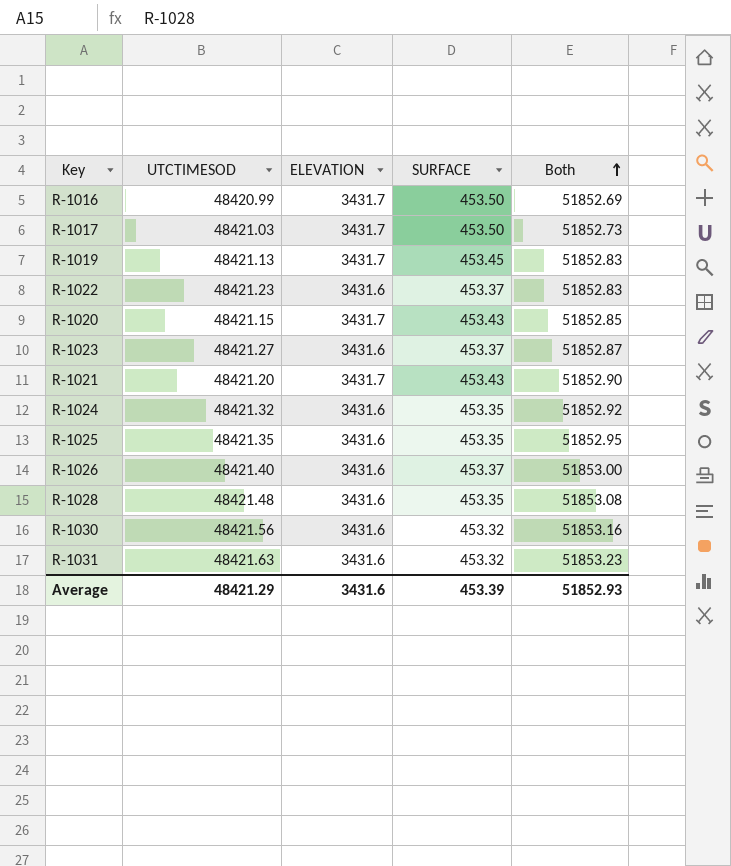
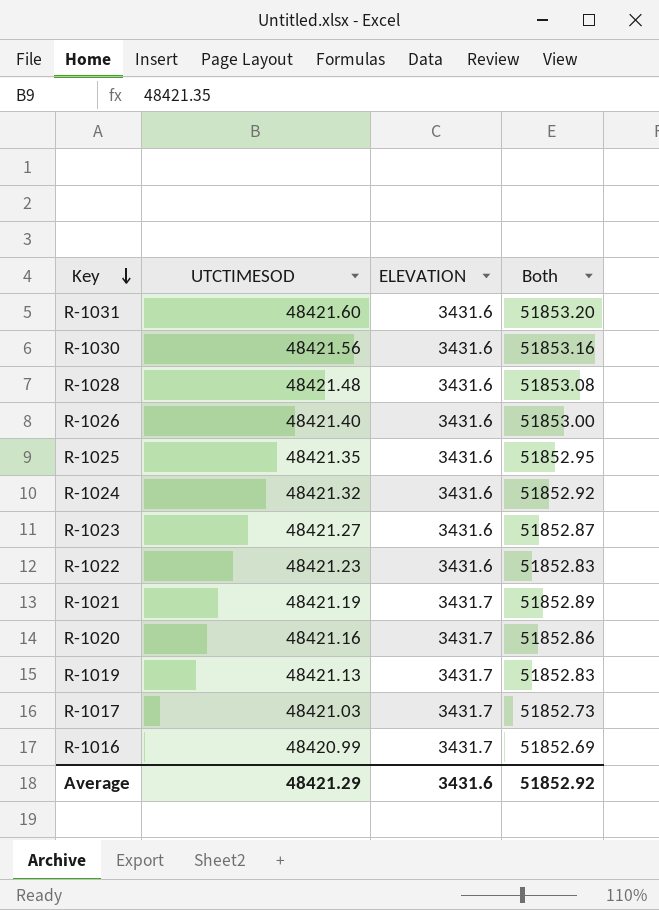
row order: Both ascending -> Key descending
column SURFACE | position: 4 -> none
R-1031 | UTCTIMESOD: 48421.63 -> 48421.60
R-1031 | Both: 51853.23 -> 51853.20
R-1021 | UTCTIMESOD: 48421.20 -> 48421.19
R-1021 | Both: 51852.90 -> 51852.89
R-1020 | UTCTIMESOD: 48421.15 -> 48421.16
R-1020 | Both: 51852.85 -> 51852.86
Average | Both: 51852.93 -> 51852.92

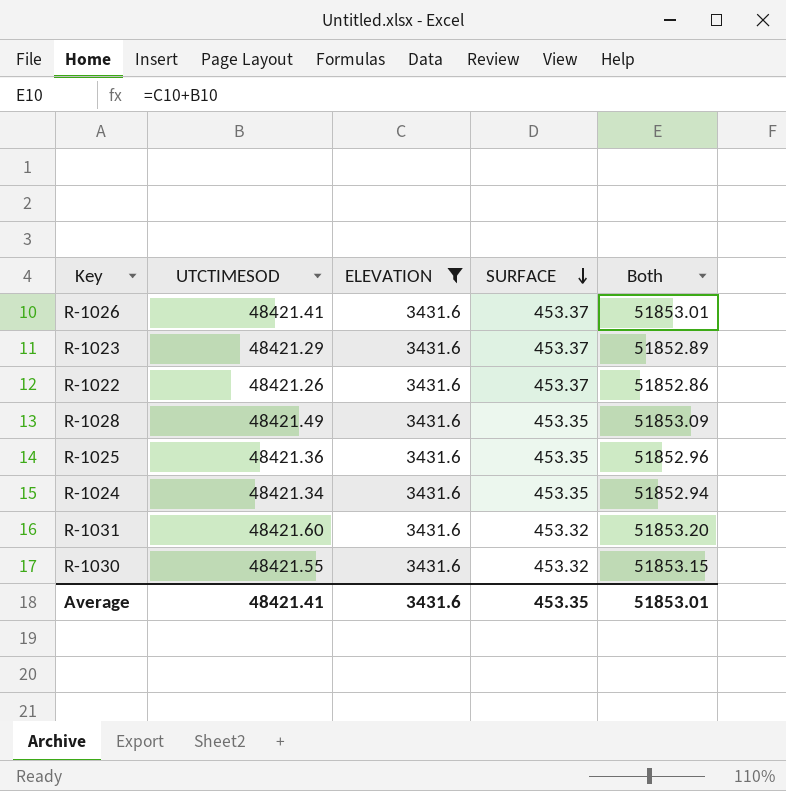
filter: none -> ELEVATION = 3431.6
row order: Key descending -> SURFACE descending
column SURFACE | position: none -> 4
R-1026 | UTCTIMESOD: 48421.40 -> 48421.41
R-1026 | Both: 51853.00 -> 51853.01
R-1023 | UTCTIMESOD: 48421.27 -> 48421.29
R-1023 | Both: 51852.87 -> 51852.89
R-1022 | UTCTIMESOD: 48421.23 -> 48421.26
R-1022 | Both: 51852.83 -> 51852.86
R-1028 | UTCTIMESOD: 48421.48 -> 48421.49
R-1028 | Both: 51853.08 -> 51853.09
R-1025 | UTCTIMESOD: 48421.35 -> 48421.36
R-1025 | Both: 51852.95 -> 51852.96
R-1024 | UTCTIMESOD: 48421.32 -> 48421.34
R-1024 | Both: 51852.92 -> 51852.94
R-1030 | UTCTIMESOD: 48421.56 -> 48421.55
R-1030 | Both: 51853.16 -> 51853.15
Average | UTCTIMESOD: 48421.29 -> 48421.41
Average | Both: 51852.92 -> 51853.01

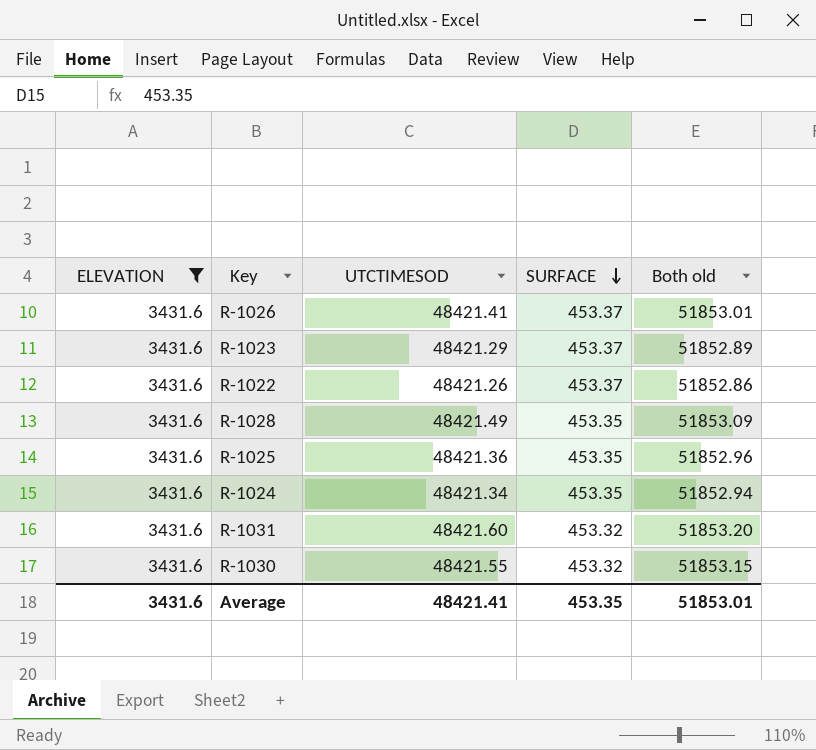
column ELEVATION | position: 3 -> 1
column name: Both -> Both old

